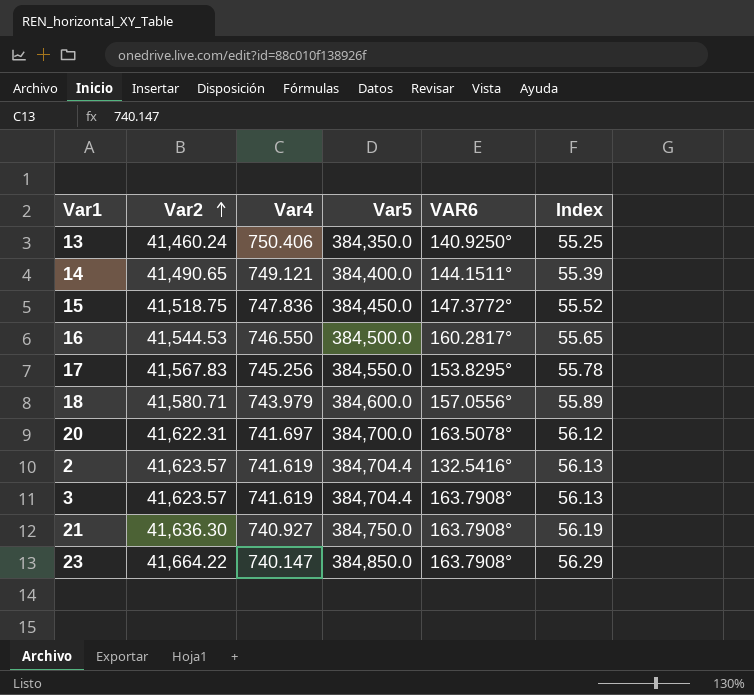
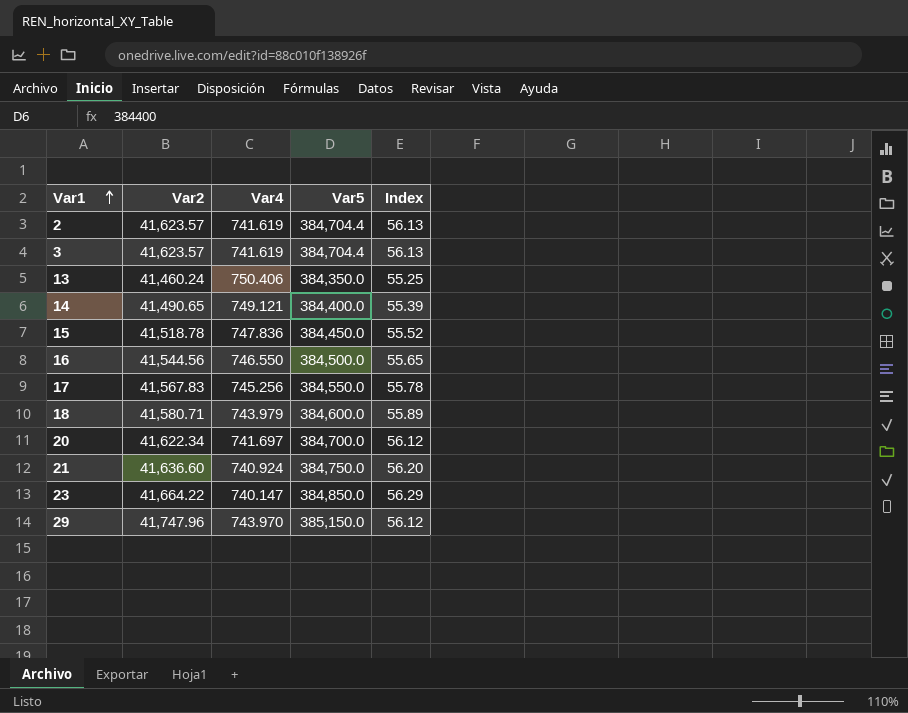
row order: Var2 ascending -> Var1 ascending
column VAR6 | position: 5 -> none
15 | Var2: 41,518.75 -> 41,518.78
16 | Var2: 41,544.53 -> 41,544.56
20 | Var2: 41,622.31 -> 41,622.34
21 | Var2: 41,636.30 -> 41,636.60
21 | Var4: 740.927 -> 740.924
21 | Index: 56.19 -> 56.20
row 29: none -> 41,747.96 | 743.970 | 385,150.0 | 56.12

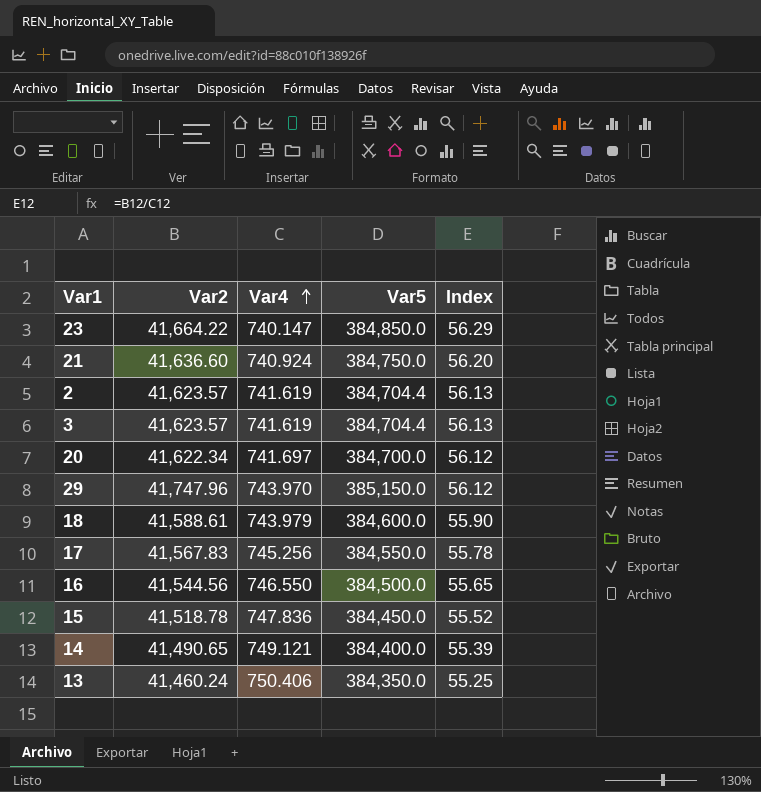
row order: Var1 ascending -> Var4 ascending
18 | Var2: 41,580.71 -> 41,588.61
18 | Index: 55.89 -> 55.90

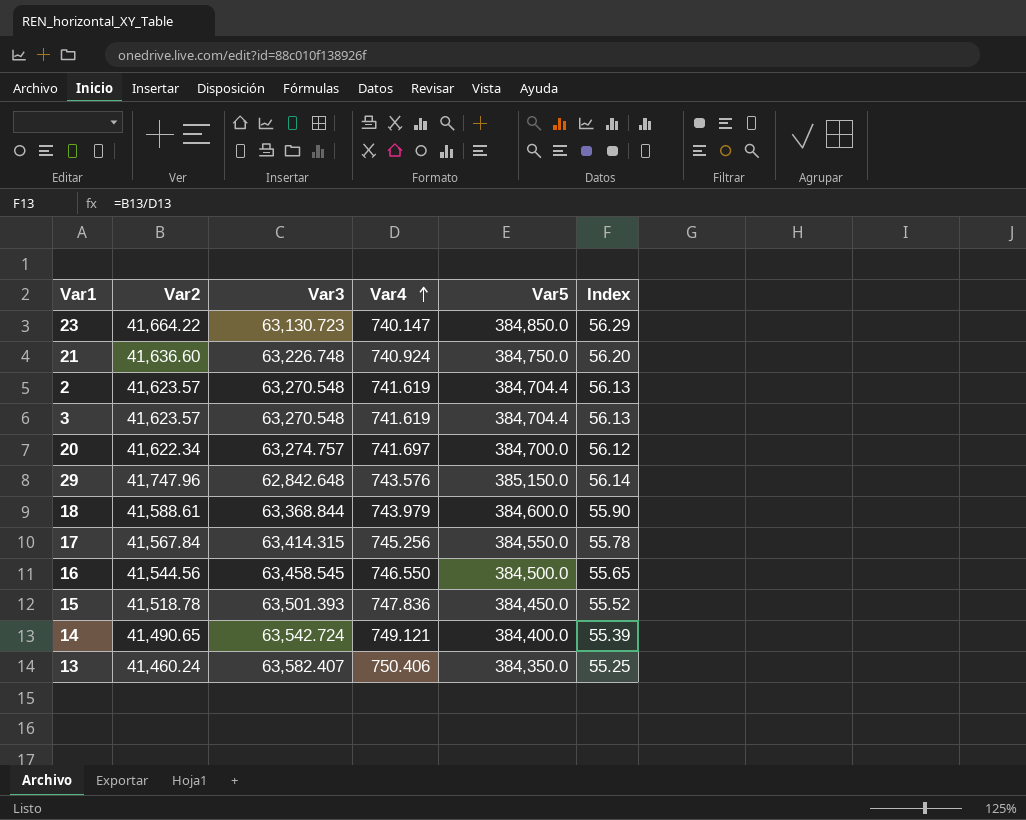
column Var3 | position: none -> 3
29 | Var4: 743.970 -> 743.576
29 | Index: 56.12 -> 56.14
17 | Var2: 41,567.83 -> 41,567.84

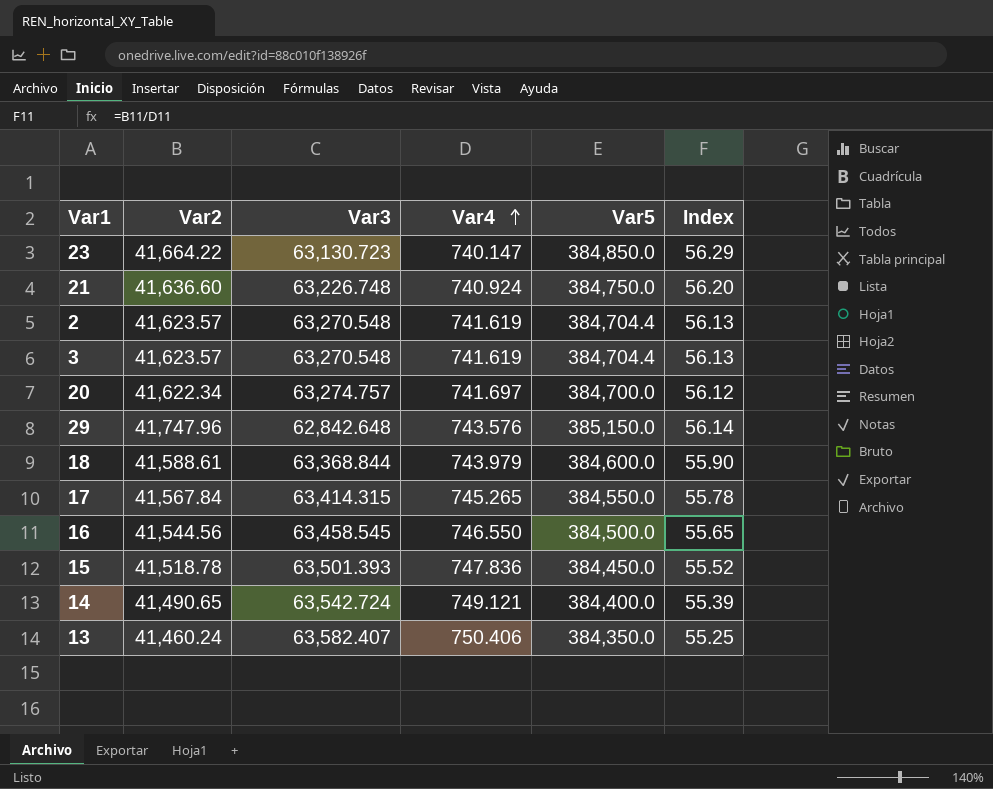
17 | Var4: 745.256 -> 745.265

